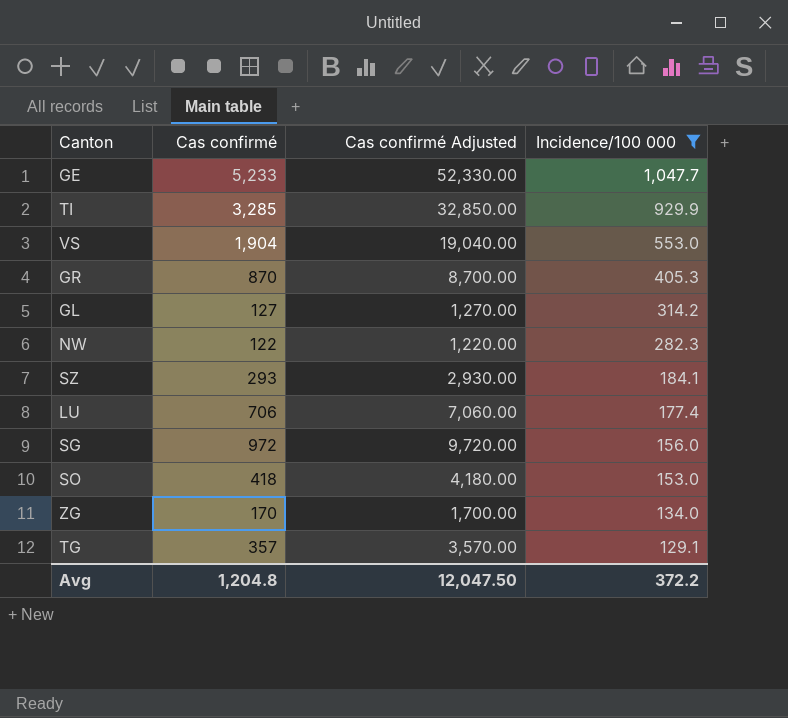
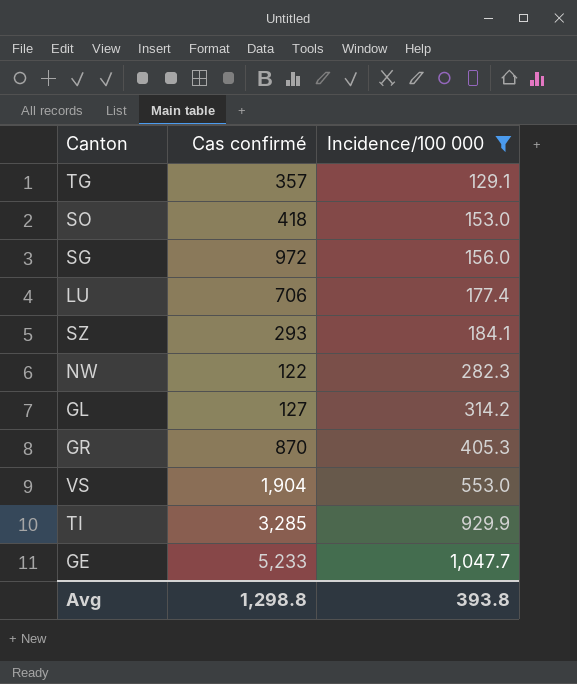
row order: Incidence/100 000 descending -> Incidence/100 000 ascending
column Cas confirmé Adjusted | formula: [Cas confirmé] * 10 -> none
row ZG: 170 | 1,700.00 | 134.0 -> none
Avg | Cas confirmé: 1,204.8 -> 1,298.8
Avg | Incidence/100 000: 372.2 -> 393.8

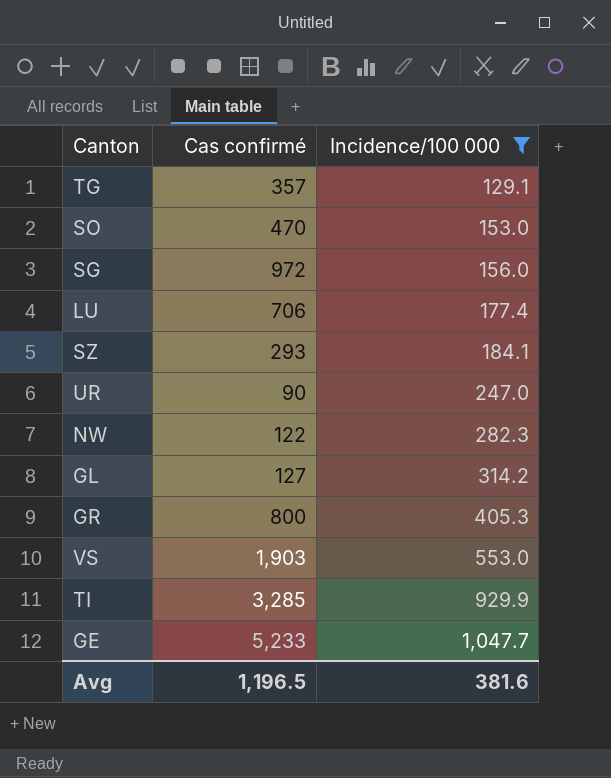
SO | Cas confirmé: 418 -> 470
row UR: none -> 90 | 247.0
GR | Cas confirmé: 870 -> 800
VS | Cas confirmé: 1,904 -> 1,903
Avg | Cas confirmé: 1,298.8 -> 1,196.5
Avg | Incidence/100 000: 393.8 -> 381.6

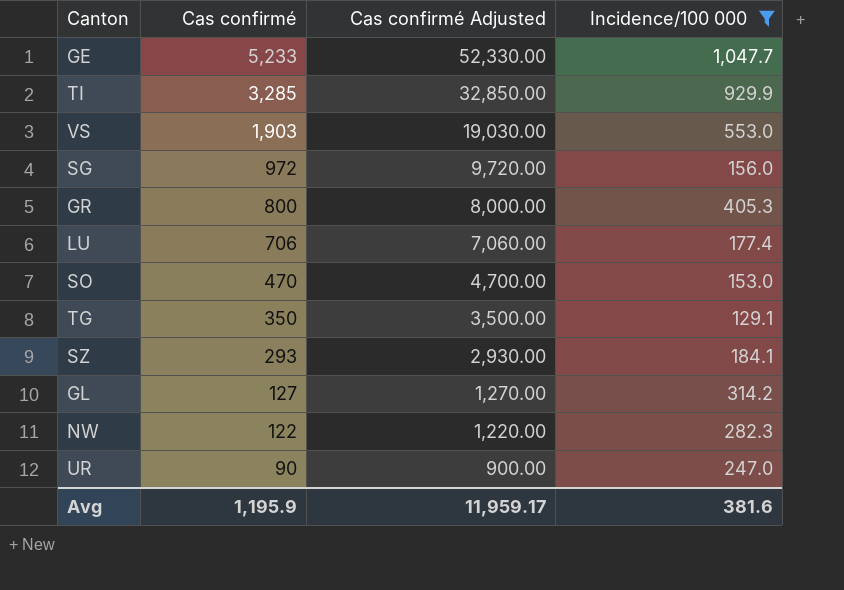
row order: Incidence/100 000 ascending -> Cas confirmé descending
column Cas confirmé Adjusted | formula: none -> [Cas confirmé] * 10
TG | Cas confirmé: 357 -> 350
Avg | Cas confirmé: 1,196.5 -> 1,195.9

